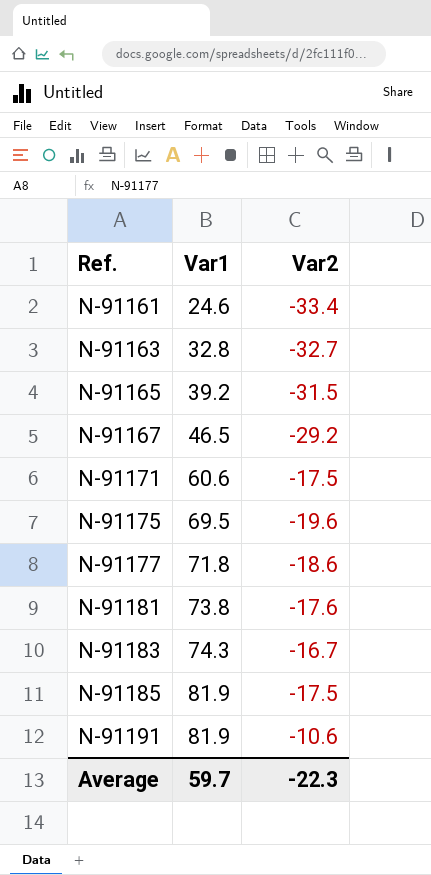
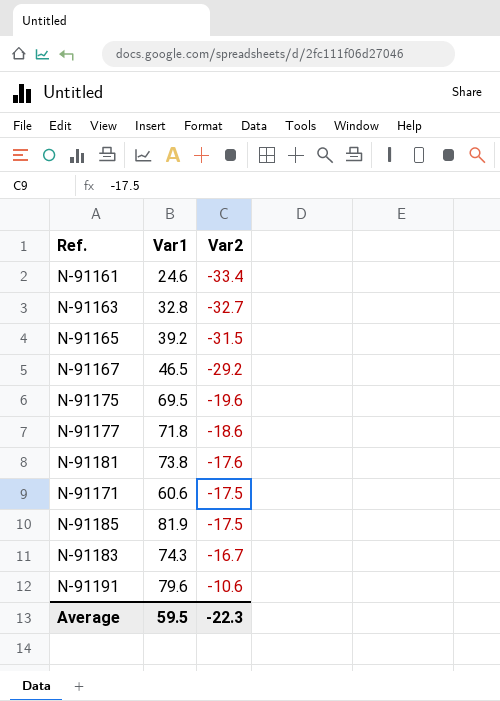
row order: Ref. ascending -> Var2 ascending
N-91191 | Var1: 81.9 -> 79.6
Average | Var1: 59.7 -> 59.5

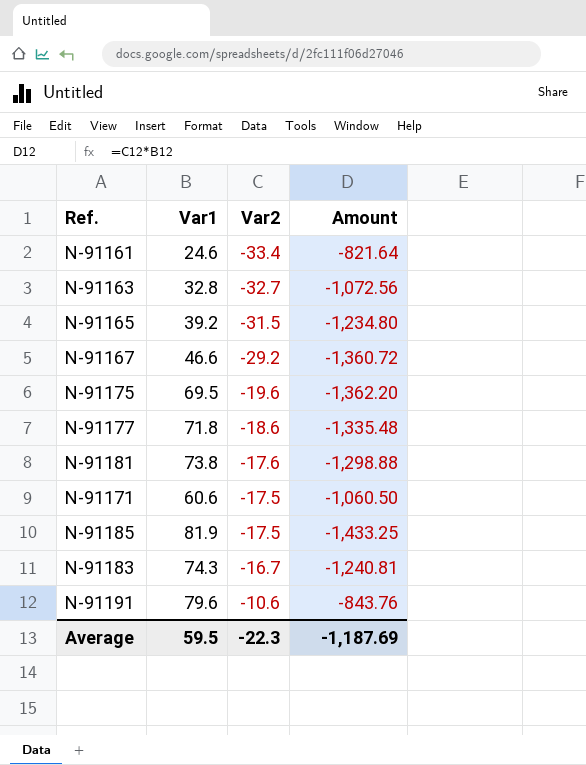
column Amount | formula: none -> [Var1] * [Var2]
N-91167 | Var1: 46.5 -> 46.6

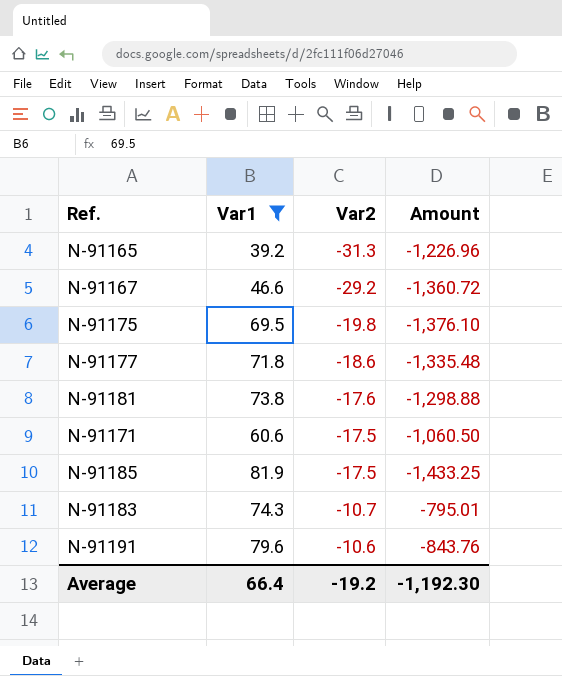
filter: none -> Var1 >= 39.2
N-91165 | Var2: -31.5 -> -31.3
N-91165 | Amount: -1,234.80 -> -1,226.96
N-91175 | Var2: -19.6 -> -19.8
N-91175 | Amount: -1,362.20 -> -1,376.10
N-91183 | Var2: -16.7 -> -10.7
N-91183 | Amount: -1,240.81 -> -795.01
Average | Var1: 59.5 -> 66.4
Average | Var2: -22.3 -> -19.2
Average | Amount: -1,187.69 -> -1,192.30

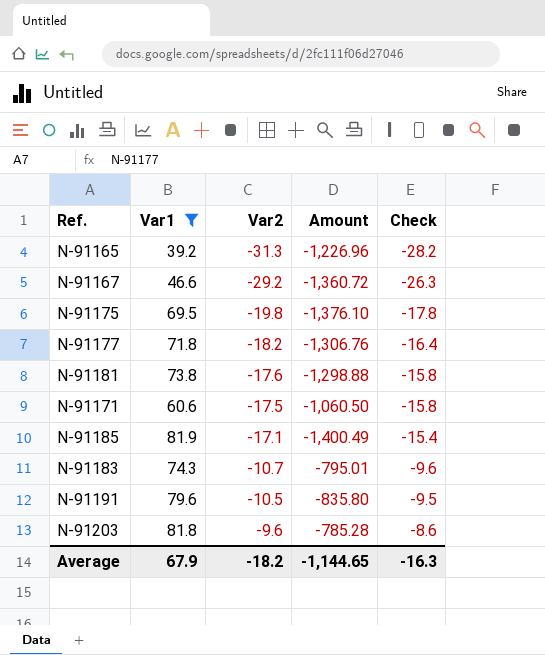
column Check | formula: none -> [Var2] * 0.9
N-91177 | Var2: -18.6 -> -18.2
N-91177 | Amount: -1,335.48 -> -1,306.76
N-91185 | Var2: -17.5 -> -17.1
N-91185 | Amount: -1,433.25 -> -1,400.49
N-91191 | Var2: -10.6 -> -10.5
N-91191 | Amount: -843.76 -> -835.80
row N-91203: none -> 81.8 | -9.6 | -785.28 | -8.6
Average | Var1: 66.4 -> 67.9
Average | Var2: -19.2 -> -18.2
Average | Amount: -1,192.30 -> -1,144.65

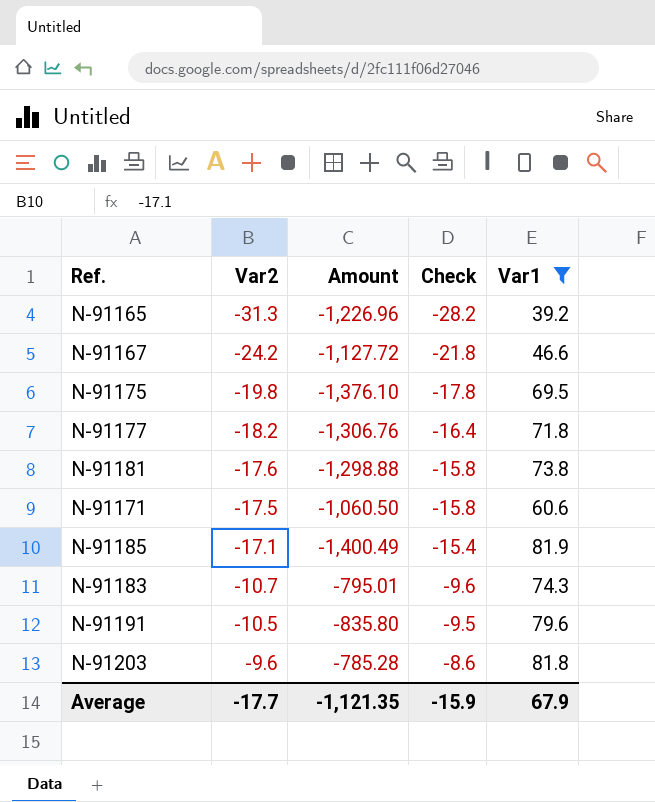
column Var1 | position: 2 -> 5
N-91167 | Var2: -29.2 -> -24.2
N-91167 | Amount: -1,360.72 -> -1,127.72
N-91167 | Check: -26.3 -> -21.8
Average | Var2: -18.2 -> -17.7
Average | Amount: -1,144.65 -> -1,121.35
Average | Check: -16.3 -> -15.9

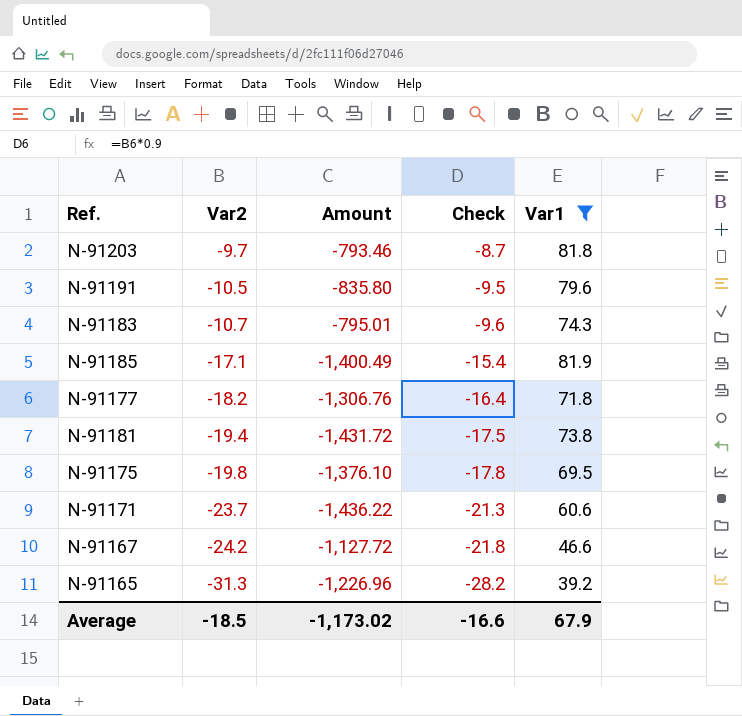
row order: Var2 ascending -> Var2 descending
N-91203 | Var2: -9.6 -> -9.7
N-91203 | Amount: -785.28 -> -793.46
N-91203 | Check: -8.6 -> -8.7
N-91181 | Var2: -17.6 -> -19.4
N-91181 | Amount: -1,298.88 -> -1,431.72
N-91181 | Check: -15.8 -> -17.5
N-91171 | Var2: -17.5 -> -23.7
N-91171 | Amount: -1,060.50 -> -1,436.22
N-91171 | Check: -15.8 -> -21.3
Average | Var2: -17.7 -> -18.5
Average | Amount: -1,121.35 -> -1,173.02
Average | Check: -15.9 -> -16.6

